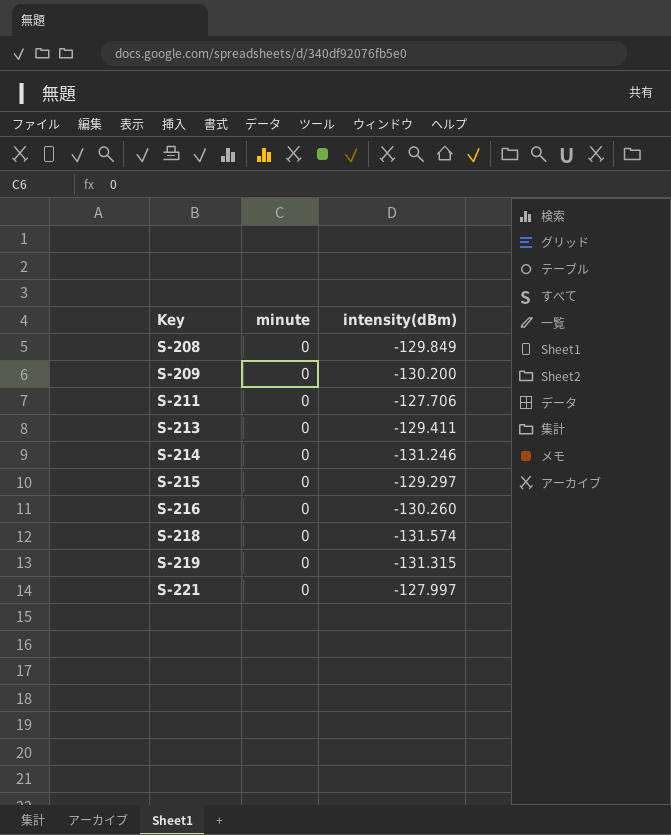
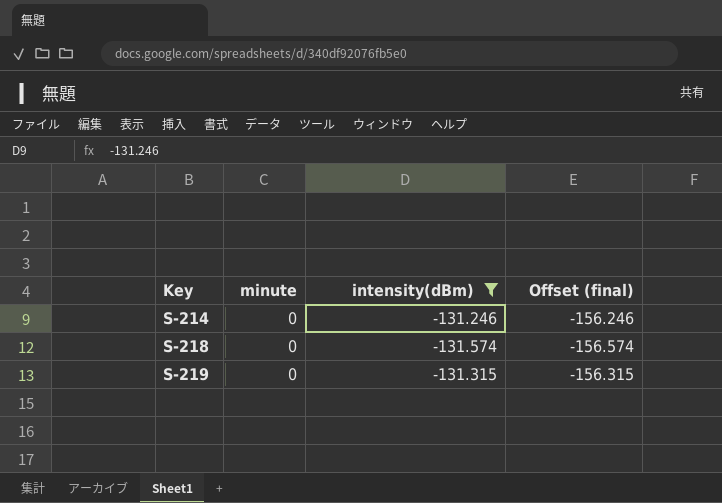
filter: none -> intensity(dBm) <= -131.246
column Offset (final) | formula: none -> [intensity(dBm)] - 25

